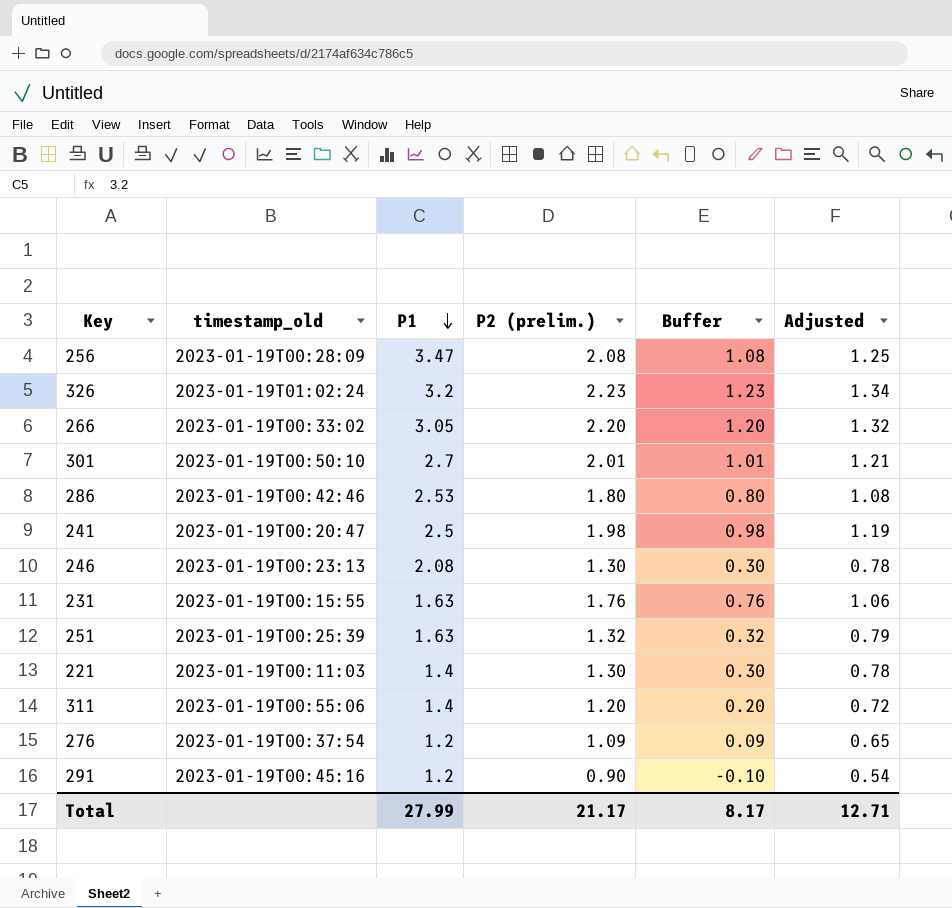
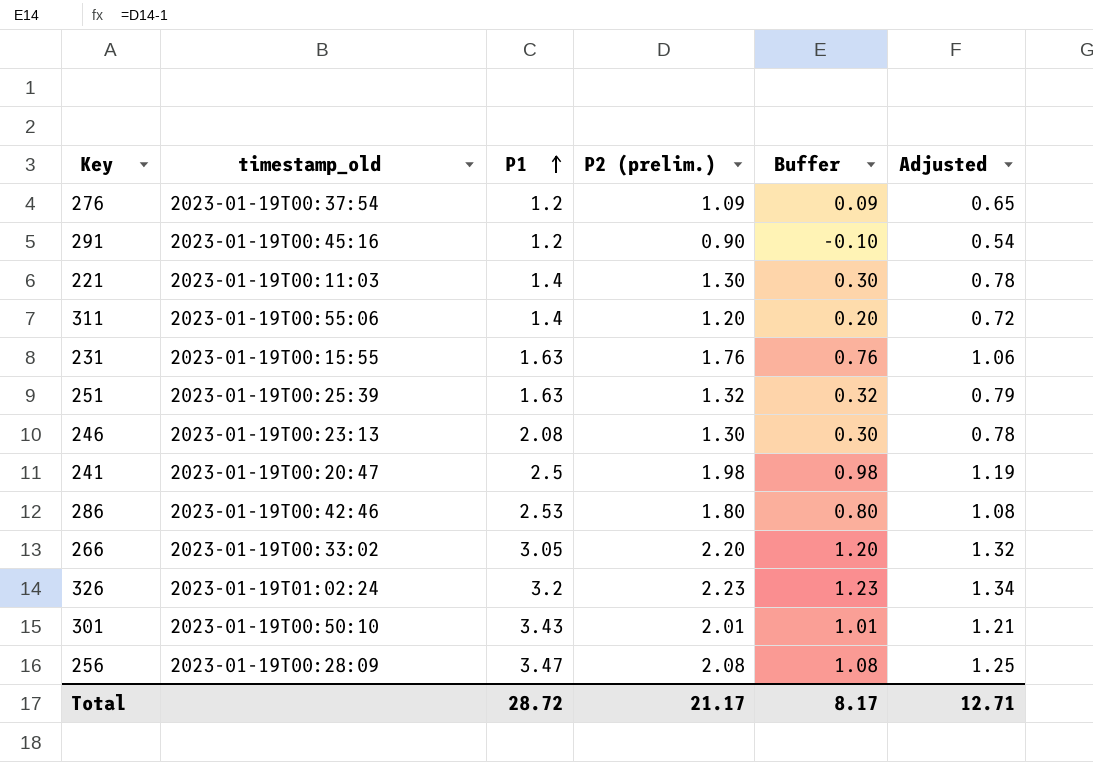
row order: P1 descending -> P1 ascending
301 | P1: 2.7 -> 3.43
Total | P1: 27.99 -> 28.72

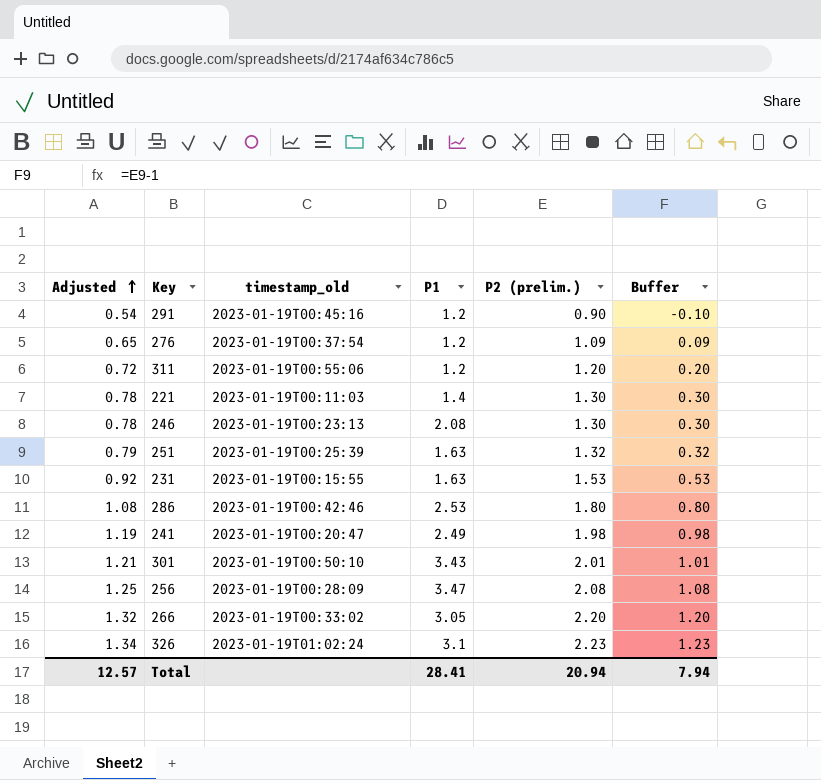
row order: P1 ascending -> Adjusted ascending
column Adjusted | position: 6 -> 1
311 | P1: 1.4 -> 1.2
231 | Adjusted: 1.06 -> 0.92
231 | P2 (prelim.): 1.76 -> 1.53
231 | Buffer: 0.76 -> 0.53
241 | P1: 2.5 -> 2.49
326 | P1: 3.2 -> 3.1
Total | Adjusted: 12.71 -> 12.57
Total | P1: 28.72 -> 28.41
Total | P2 (prelim.): 21.17 -> 20.94
Total | Buffer: 8.17 -> 7.94

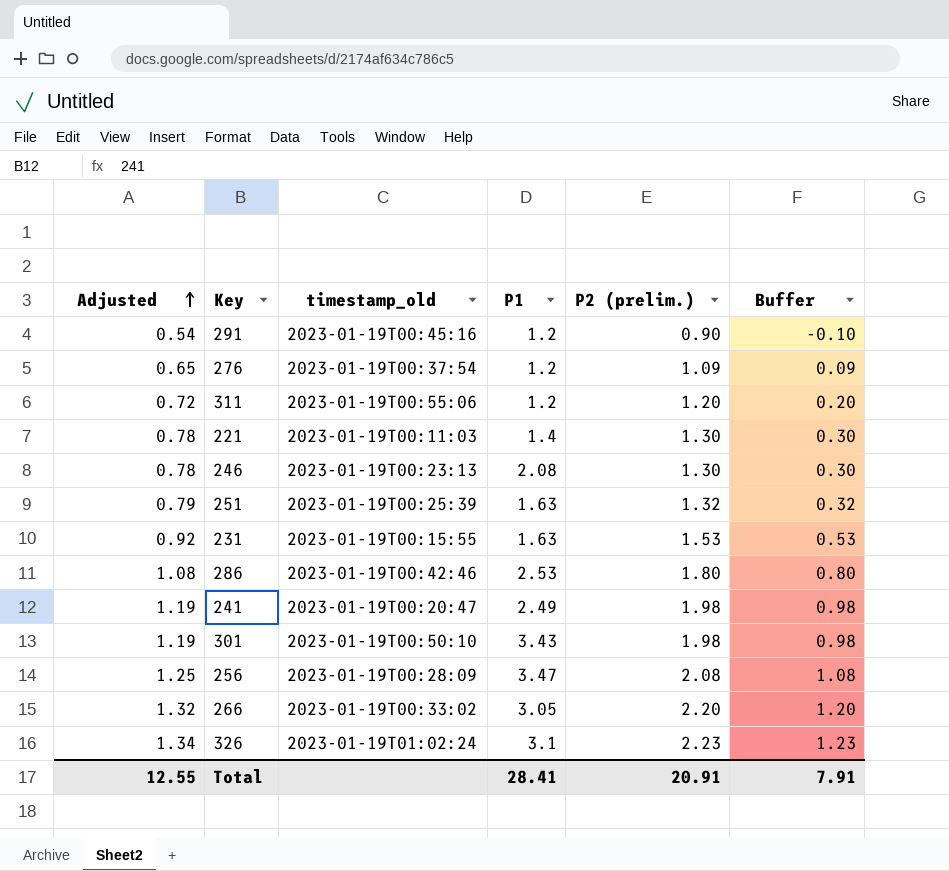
301 | Adjusted: 1.21 -> 1.19
301 | P2 (prelim.): 2.01 -> 1.98
301 | Buffer: 1.01 -> 0.98
Total | Adjusted: 12.57 -> 12.55
Total | P2 (prelim.): 20.94 -> 20.91
Total | Buffer: 7.94 -> 7.91

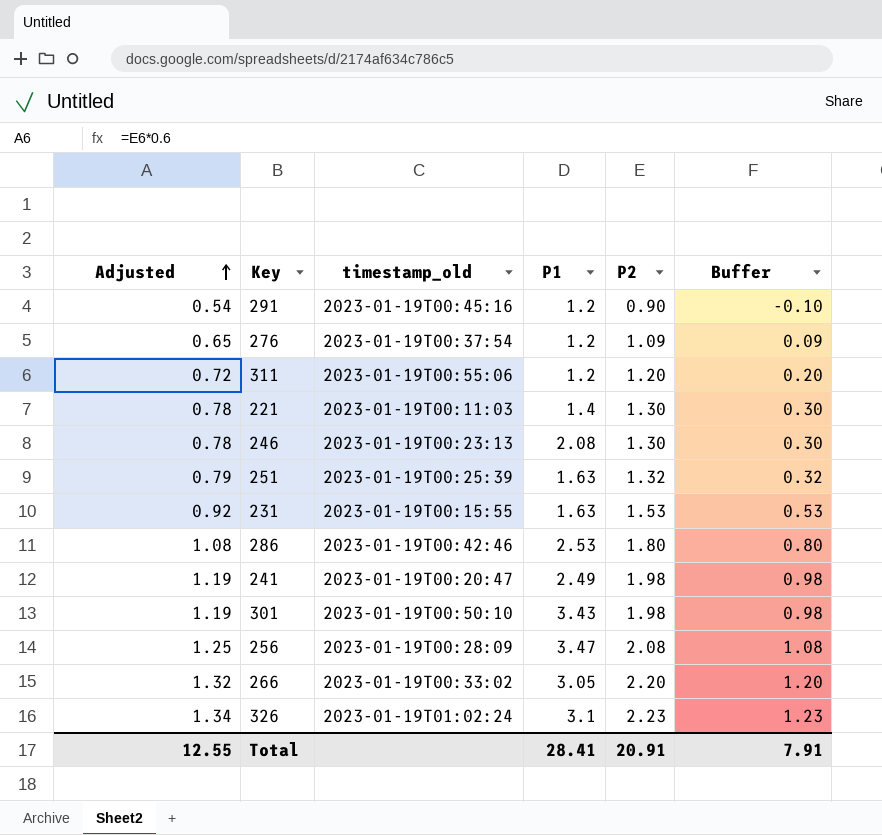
column name: P2 (prelim.) -> P2

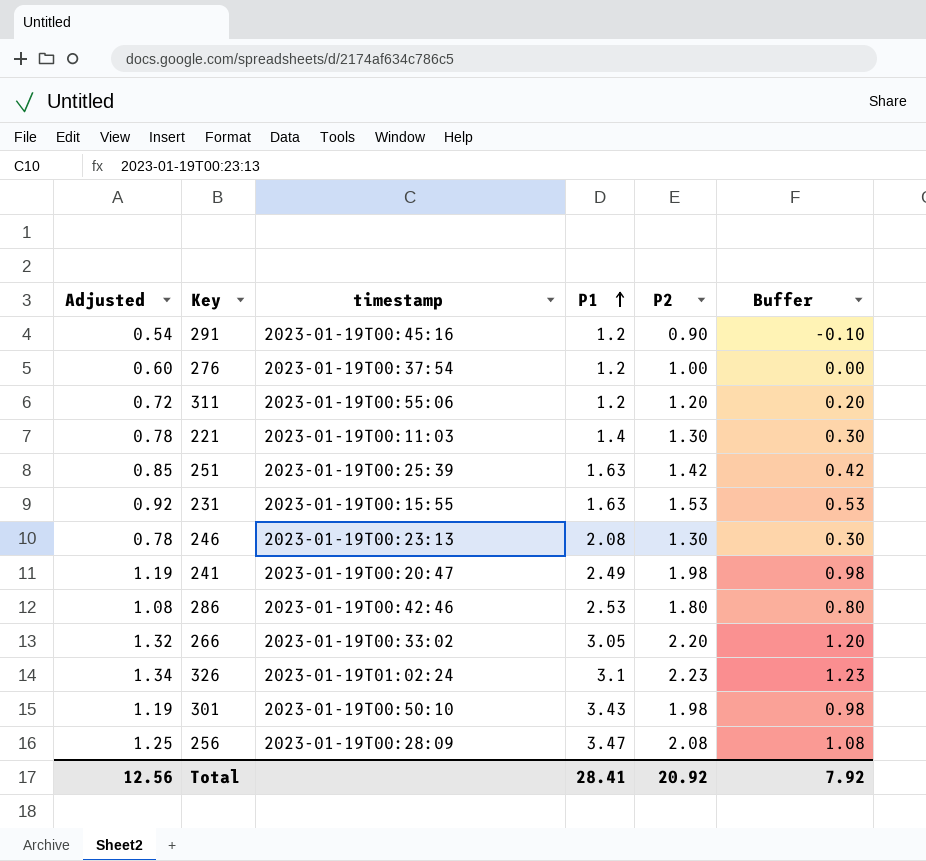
row order: Adjusted ascending -> P1 ascending
column name: timestamp_old -> timestamp
276 | Adjusted: 0.65 -> 0.60
276 | P2: 1.09 -> 1.00
276 | Buffer: 0.09 -> 0.00
251 | Adjusted: 0.79 -> 0.85
251 | P2: 1.32 -> 1.42
251 | Buffer: 0.32 -> 0.42
Total | Adjusted: 12.55 -> 12.56
Total | P2: 20.91 -> 20.92
Total | Buffer: 7.91 -> 7.92

